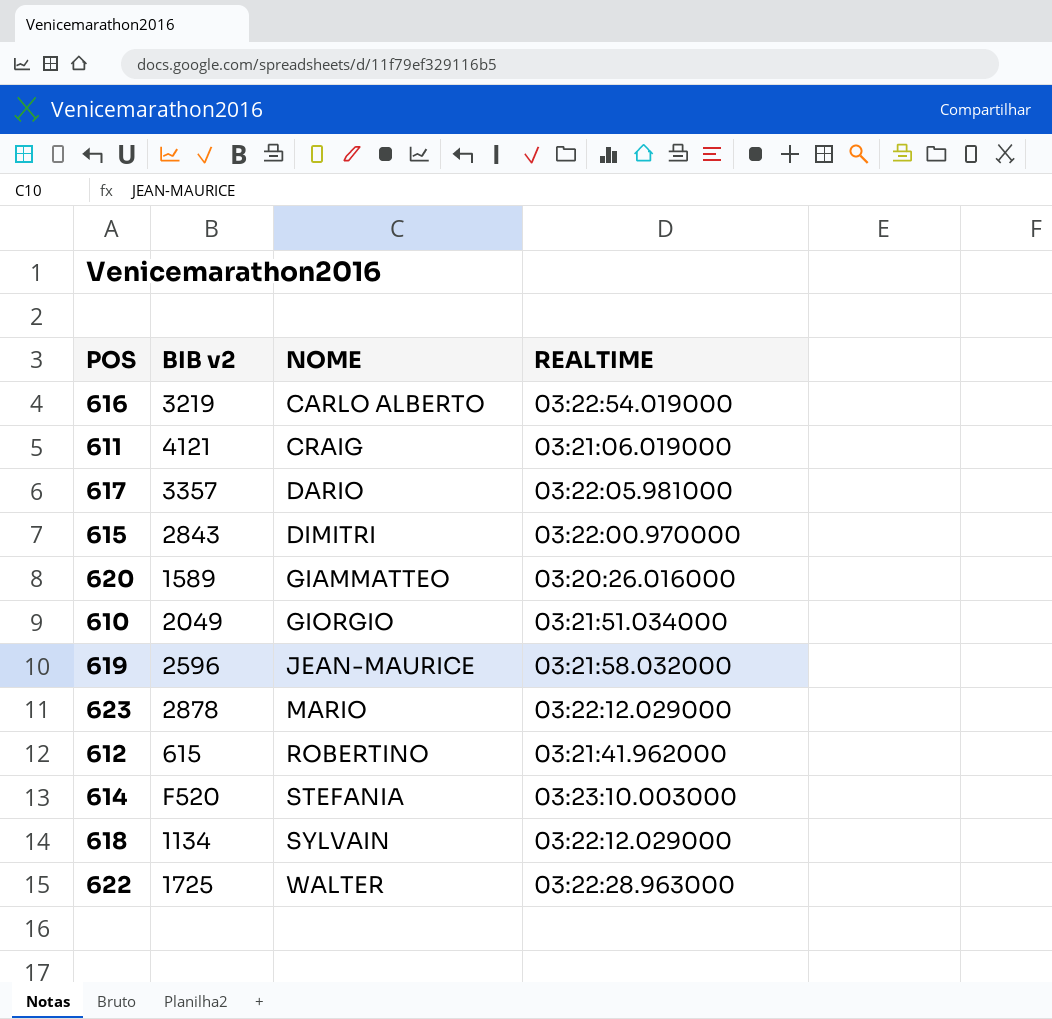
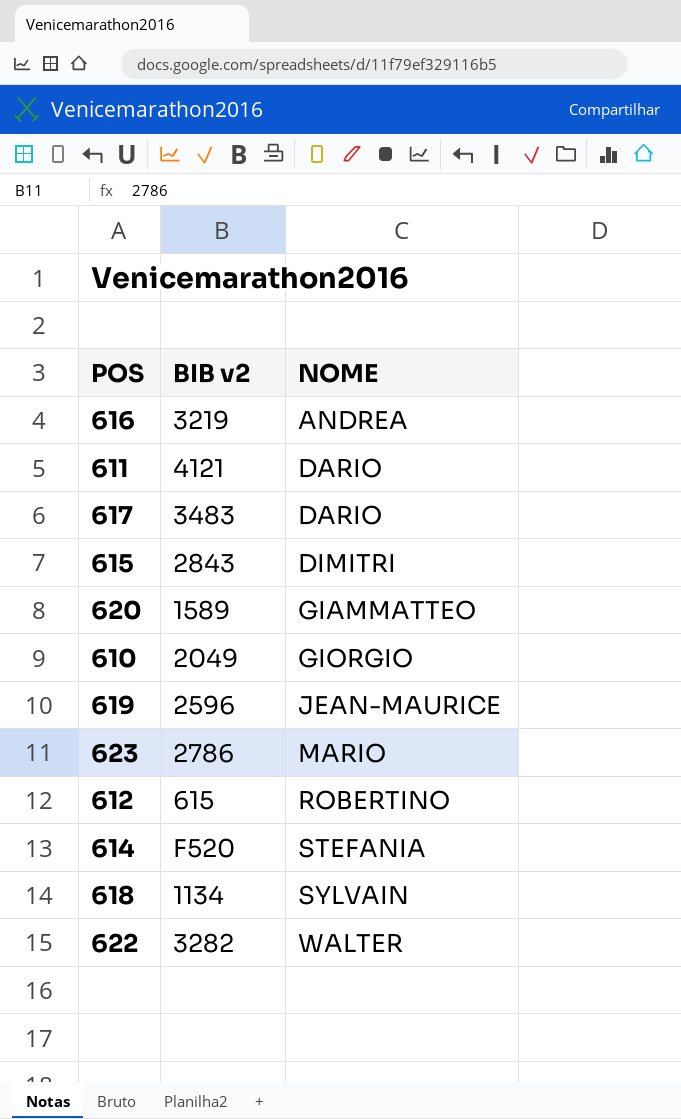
column REALTIME | position: 4 -> none
616 | NOME: CARLO ALBERTO -> ANDREA
611 | NOME: CRAIG -> DARIO
617 | BIB v2: 3357 -> 3483
623 | BIB v2: 2878 -> 2786
622 | BIB v2: 1725 -> 3282

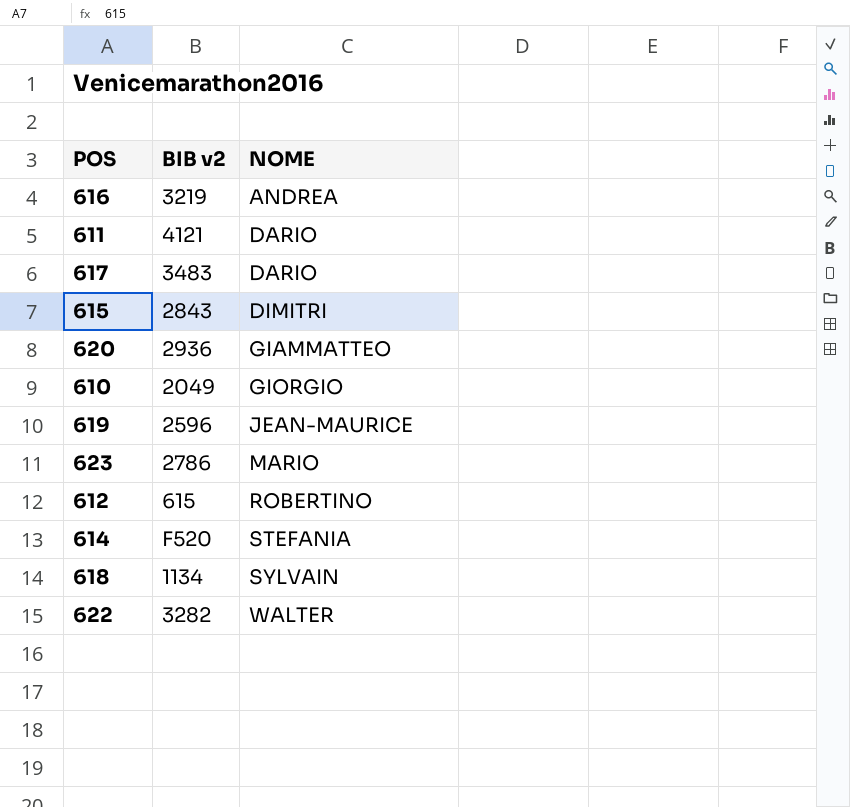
620 | BIB v2: 1589 -> 2936

